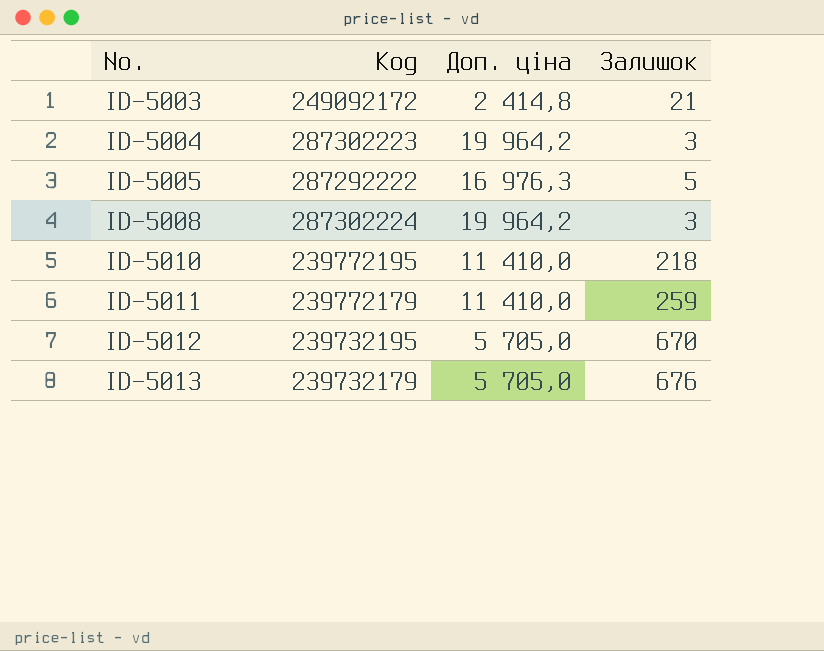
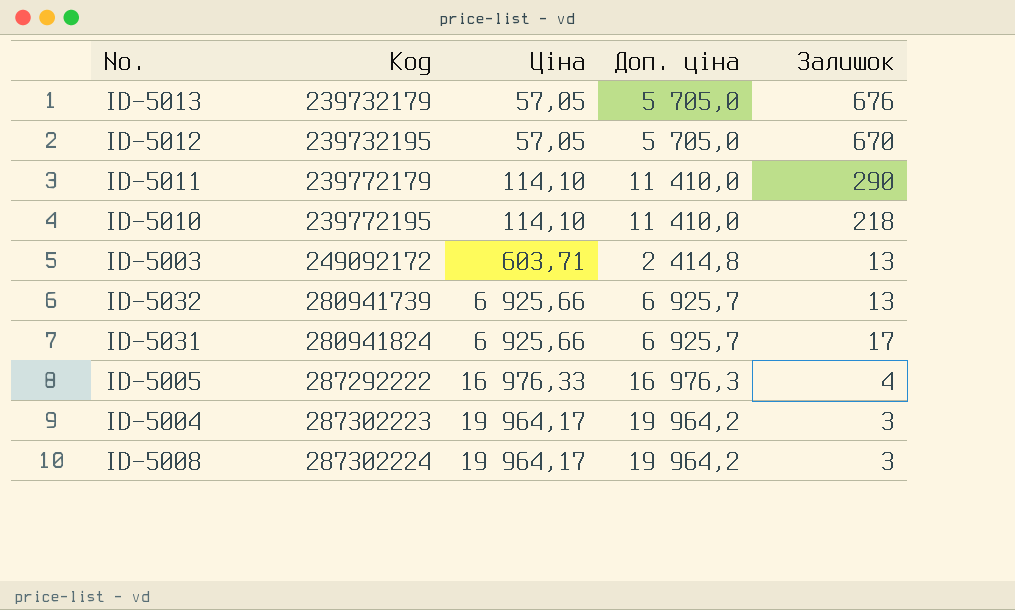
row order: No. ascending -> Код ascending
column Ціна | position: none -> 3
ID-5011 | Залишок: 259 -> 290
ID-5003 | Залишок: 21 -> 13
row ID-5032: none -> 280941739 | 6 925,66 | 6 925,7 | 13
row ID-5031: none -> 280941824 | 6 925,66 | 6 925,7 | 17
ID-5005 | Залишок: 5 -> 4

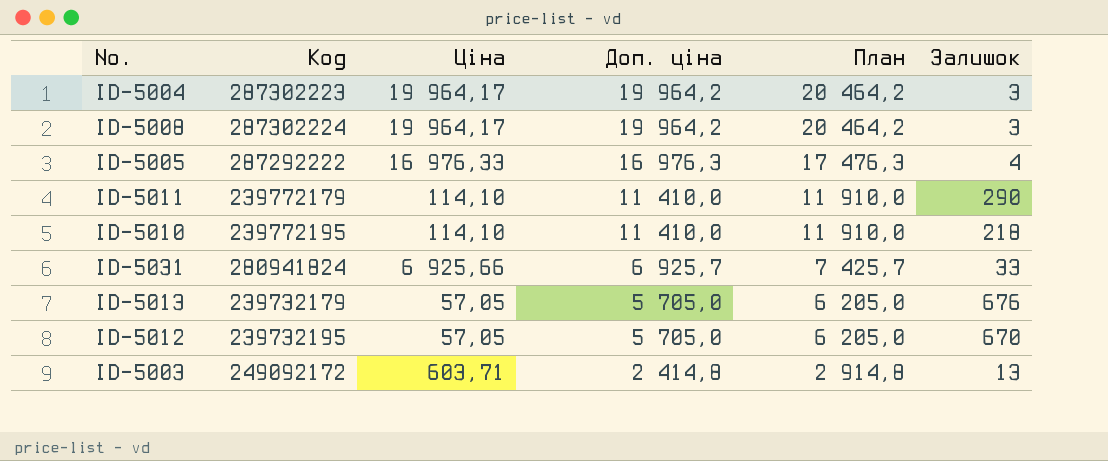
row order: Код ascending -> Доп. ціна descending
column План | formula: none -> [Доп. ціна] + 500
row ID-5032: 280941739 | 6 925,66 | 6 925,7 | 13 -> none
ID-5031 | Залишок: 17 -> 33

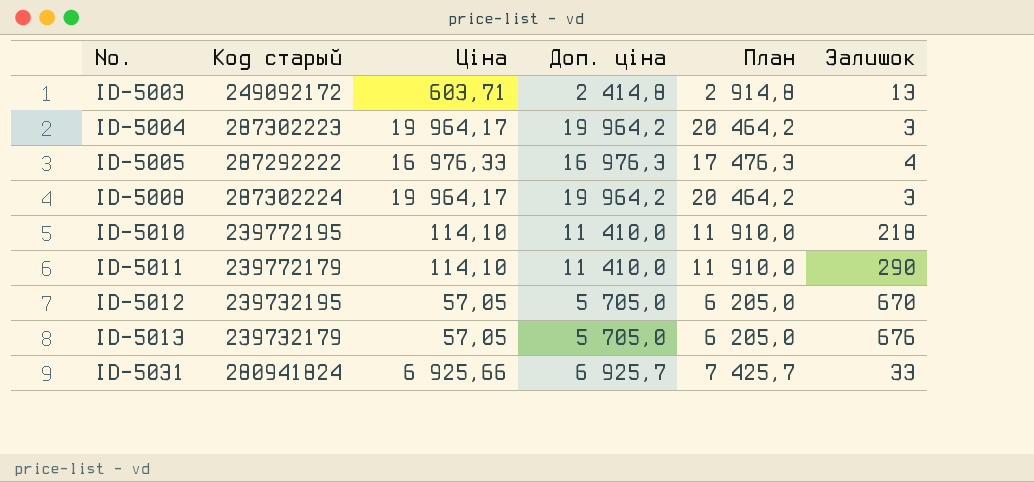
row order: Доп. ціна descending -> No. ascending
column name: Код -> Код старый

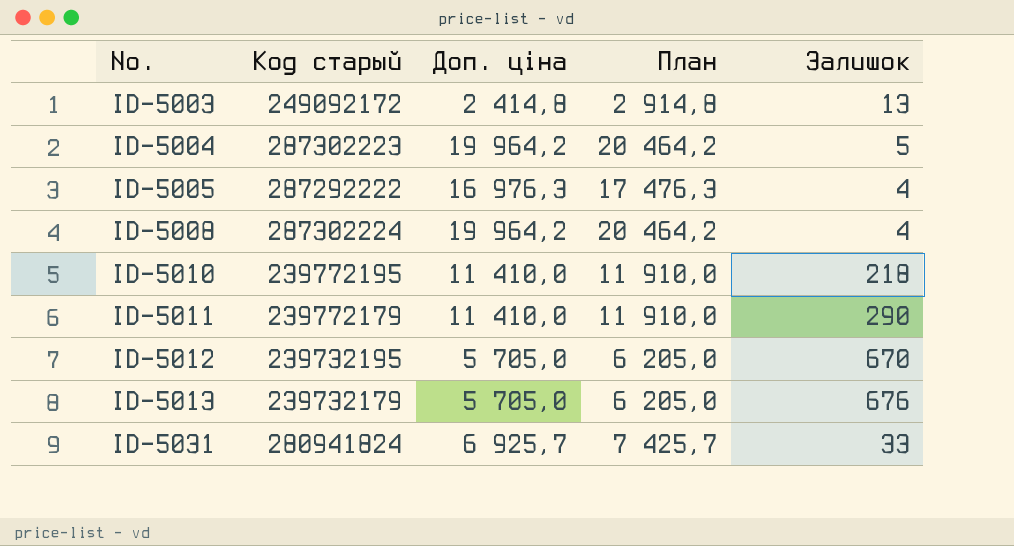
column Ціна | position: 3 -> none
ID-5004 | Залишок: 3 -> 5
ID-5008 | Залишок: 3 -> 4

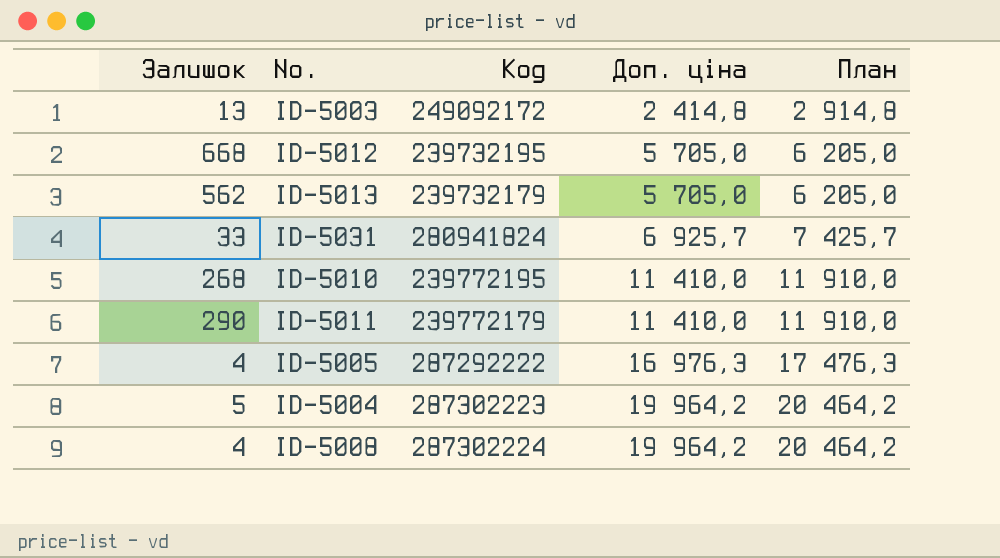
row order: No. ascending -> Доп. ціна ascending
column Залишок | position: 5 -> 1
column name: Код старый -> Код
ID-5012 | Залишок: 670 -> 668
ID-5013 | Залишок: 676 -> 562
ID-5010 | Залишок: 218 -> 268

